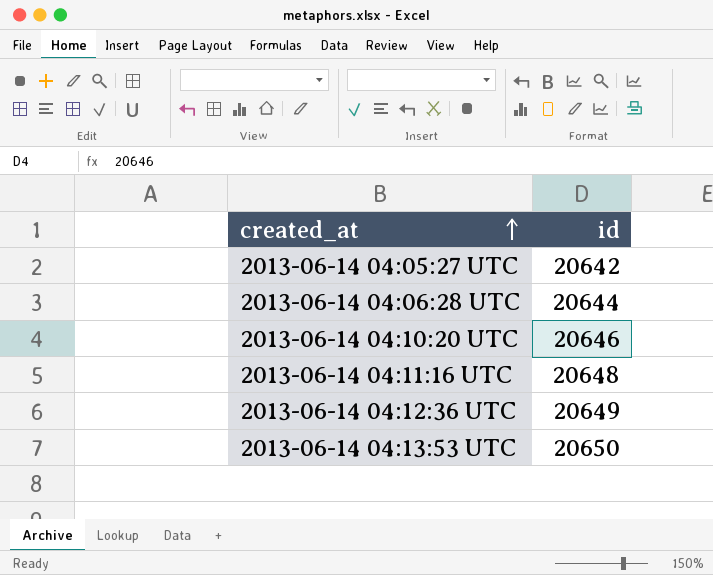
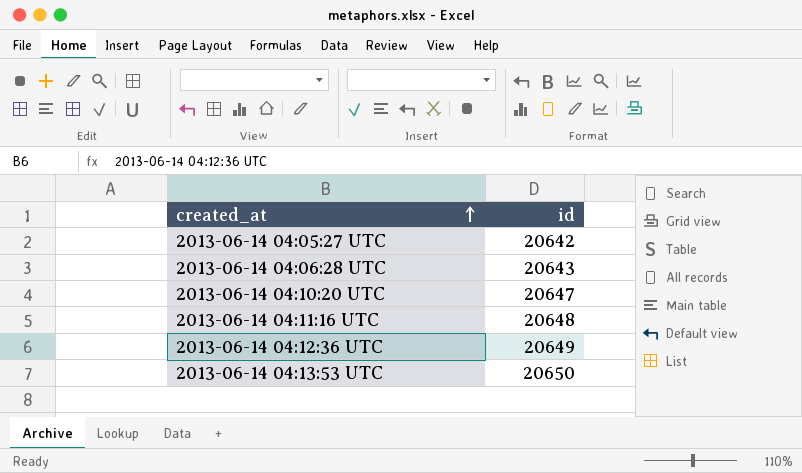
2013-06-14 04:06:28 UTC | id: 20644 -> 20643
2013-06-14 04:10:20 UTC | id: 20646 -> 20647

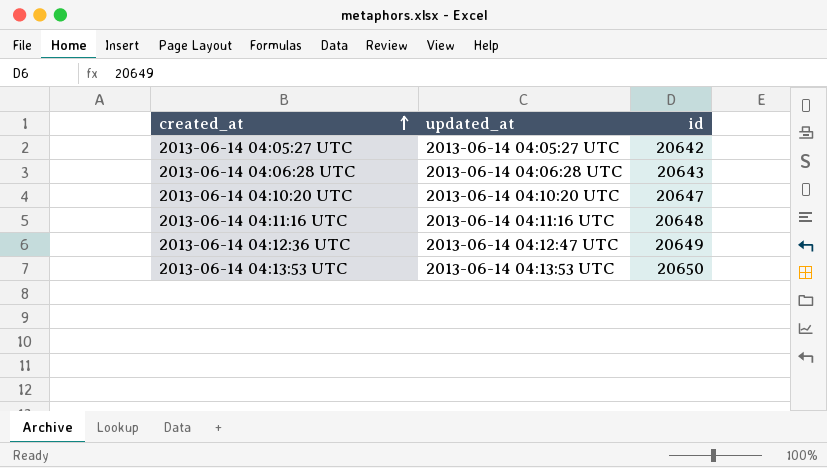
column updated_at | position: none -> 2

